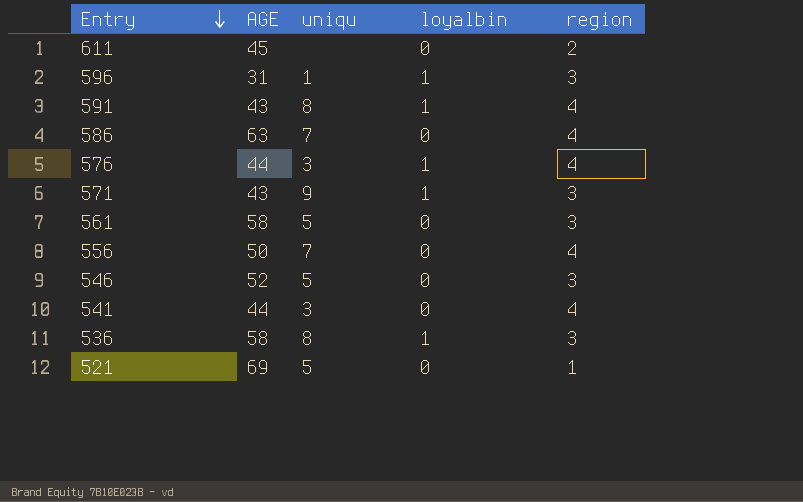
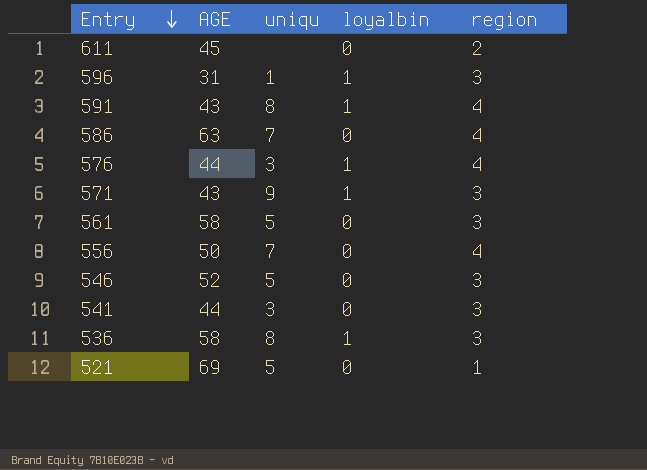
541 | region: 4 -> 3

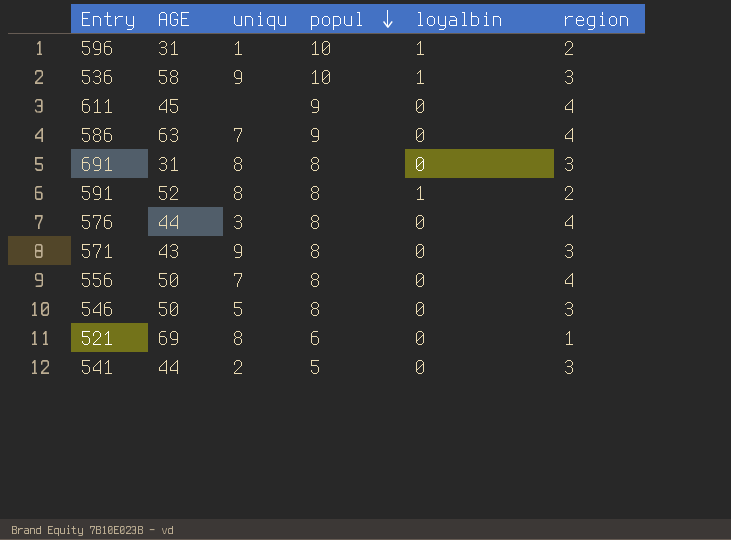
row order: Entry descending -> popul descending
column popul | position: none -> 4
row 561: 58 | 5 | 0 | 3 -> none
596 | region: 3 -> 2
536 | uniqu: 8 -> 9
611 | region: 2 -> 4
row 691: none -> 31 | 8 | 8 | 0 | 3
591 | AGE: 43 -> 52
591 | region: 4 -> 2
576 | loyalbin: 1 -> 0
571 | loyalbin: 1 -> 0
546 | AGE: 52 -> 50
521 | uniqu: 5 -> 8
541 | uniqu: 3 -> 2

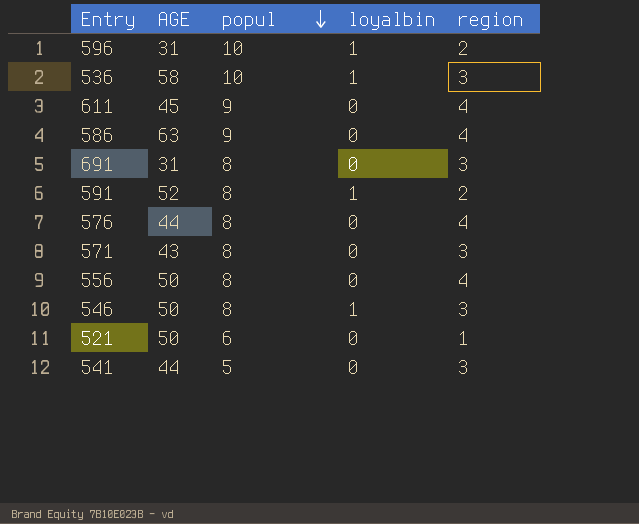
column uniqu | position: 3 -> none
546 | loyalbin: 0 -> 1
521 | AGE: 69 -> 50

